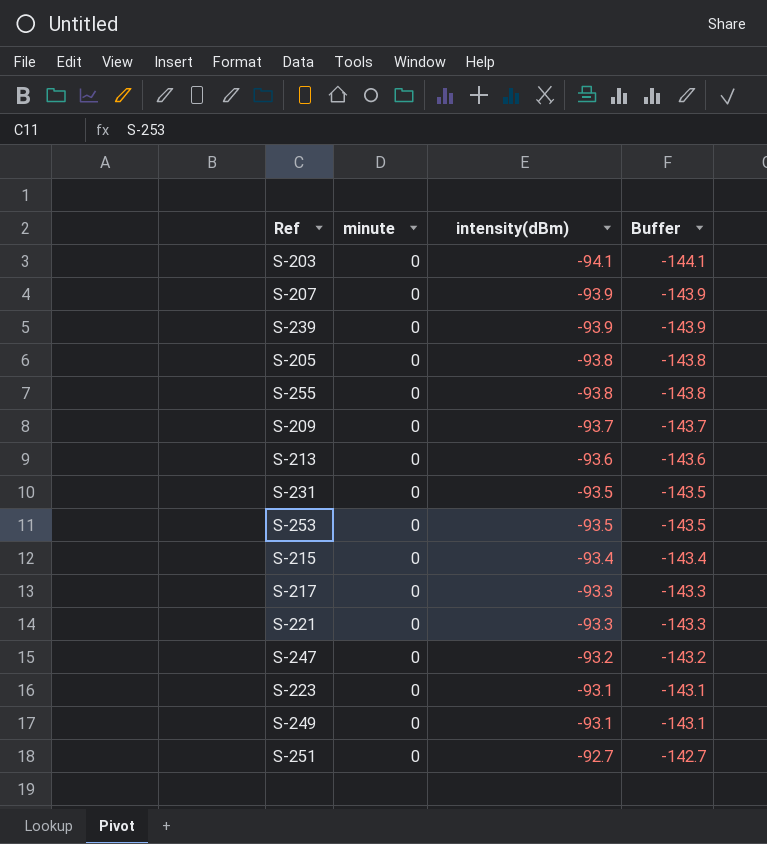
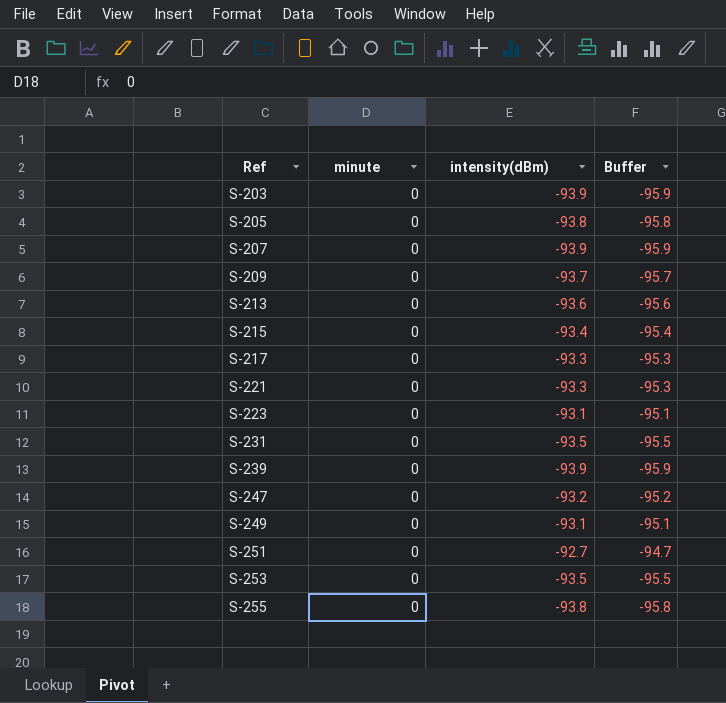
row order: intensity(dBm) ascending -> Ref ascending
column Buffer | formula: [intensity(dBm)] - 50 -> [intensity(dBm)] - 2
S-203 | intensity(dBm): -94.1 -> -93.9

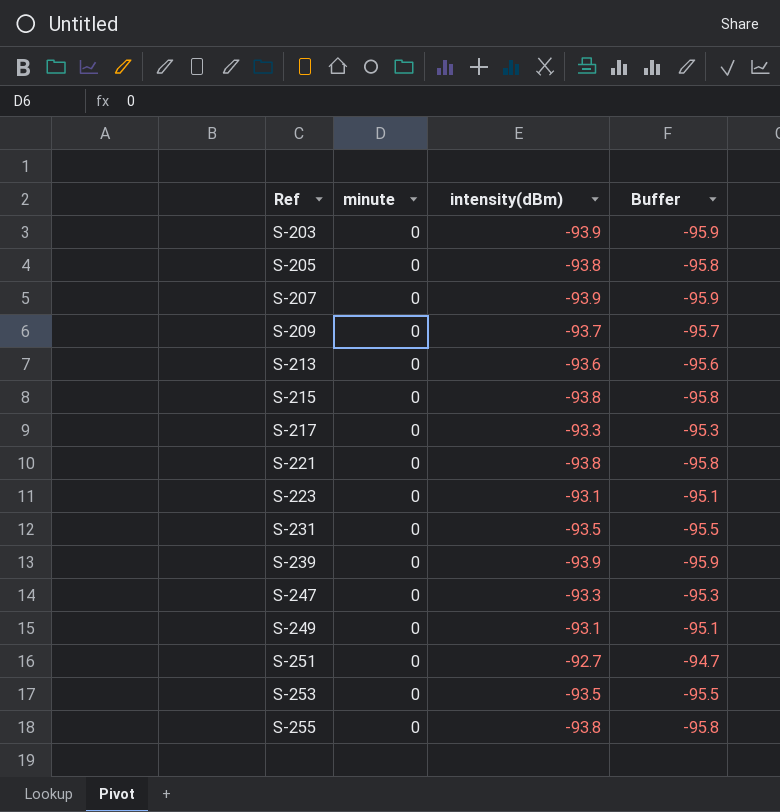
S-215 | intensity(dBm): -93.4 -> -93.8
S-215 | Buffer: -95.4 -> -95.8
S-221 | intensity(dBm): -93.3 -> -93.8
S-221 | Buffer: -95.3 -> -95.8
S-247 | intensity(dBm): -93.2 -> -93.3
S-247 | Buffer: -95.2 -> -95.3

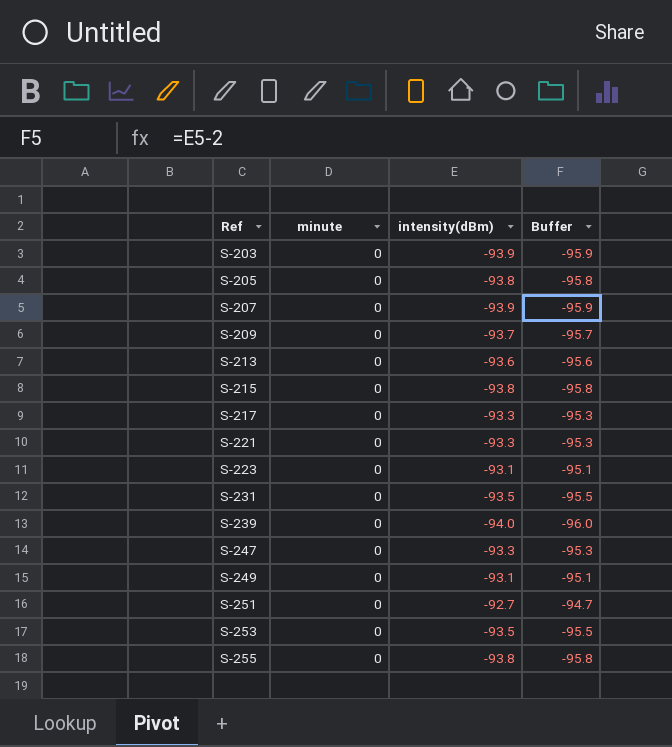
S-221 | intensity(dBm): -93.8 -> -93.3
S-221 | Buffer: -95.8 -> -95.3
S-239 | intensity(dBm): -93.9 -> -94.0
S-239 | Buffer: -95.9 -> -96.0

